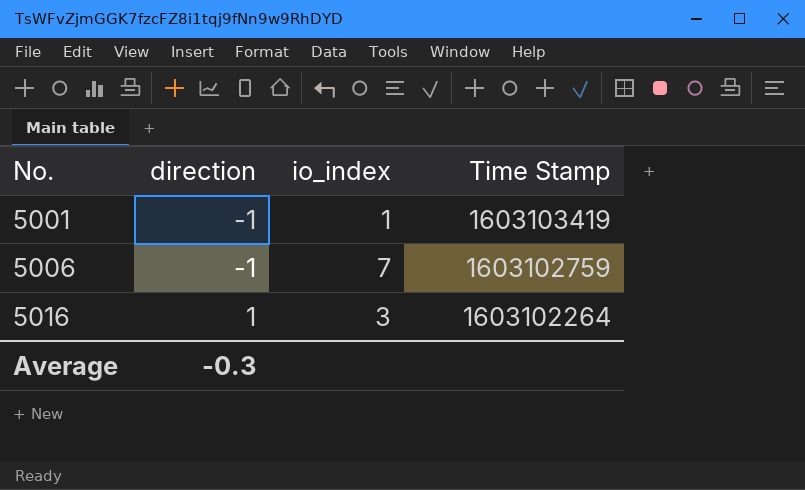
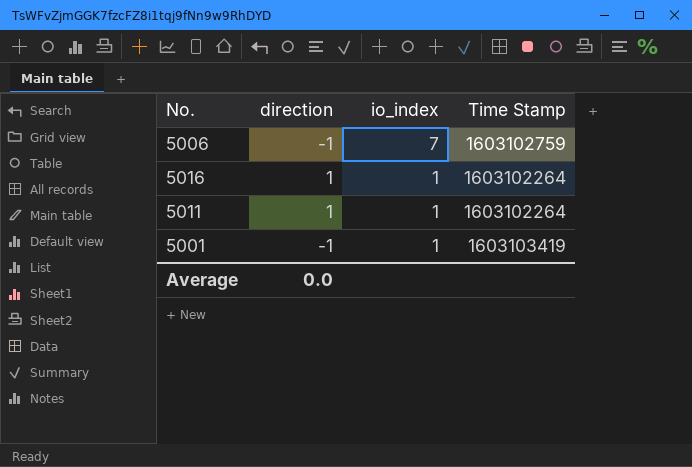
row order: No. ascending -> io_index descending
5016 | io_index: 3 -> 1
row 5011: none -> 1 | 1 | 1603102264
Average | direction: -0.3 -> 0.0

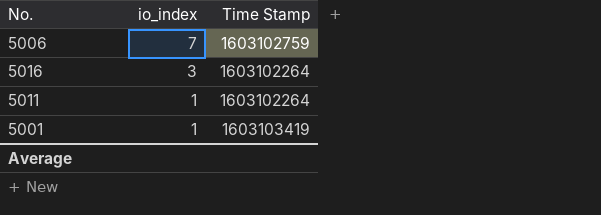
column direction | position: 2 -> none
5016 | io_index: 1 -> 3

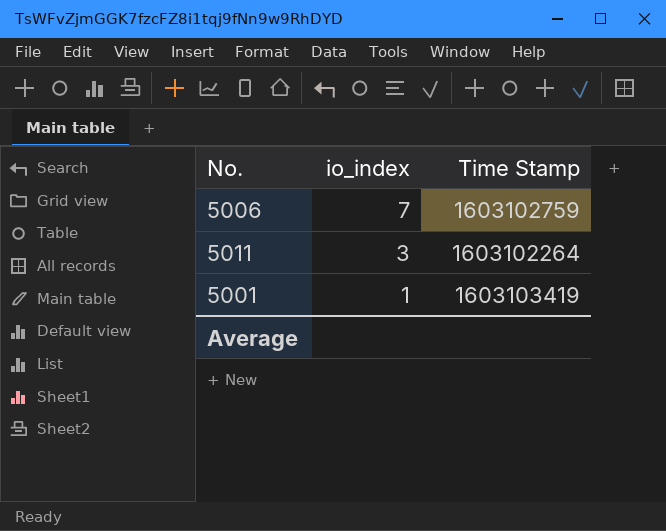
row 5016: 3 | 1603102264 -> none
5011 | io_index: 1 -> 3

